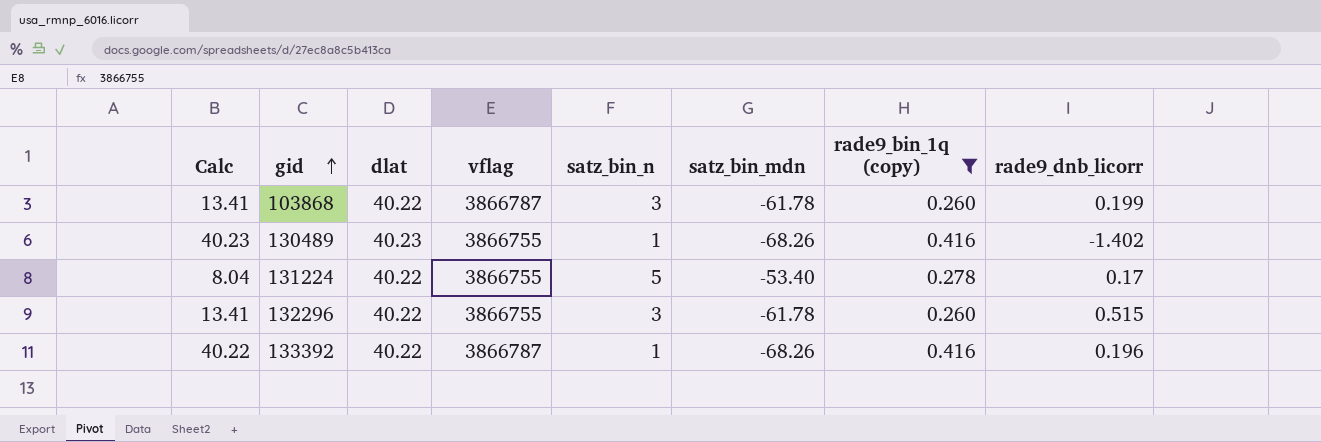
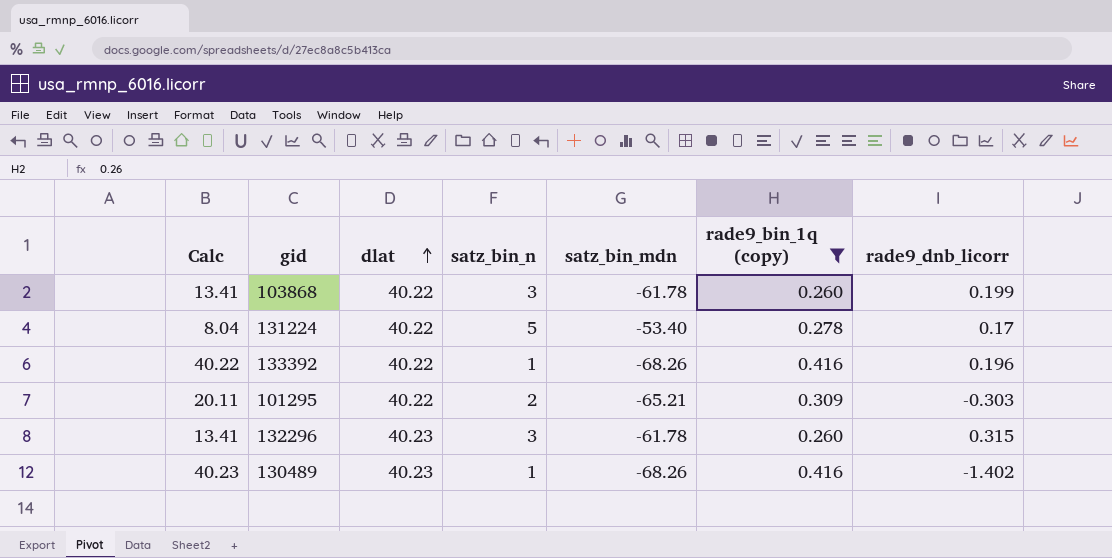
row order: gid ascending -> dlat ascending
column vflag | position: 4 -> none
row 101295: none -> 20.11 | 40.22 | 2 | -65.21 | 0.309 | -0.303
132296 | dlat: 40.22 -> 40.23
132296 | rade9_dnb_licorr: 0.515 -> 0.315

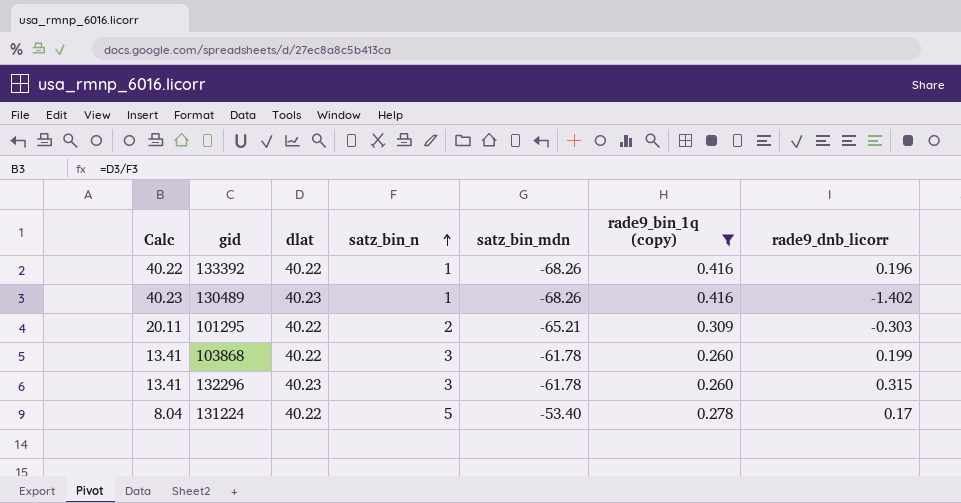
row order: dlat ascending -> satz_bin_n ascending

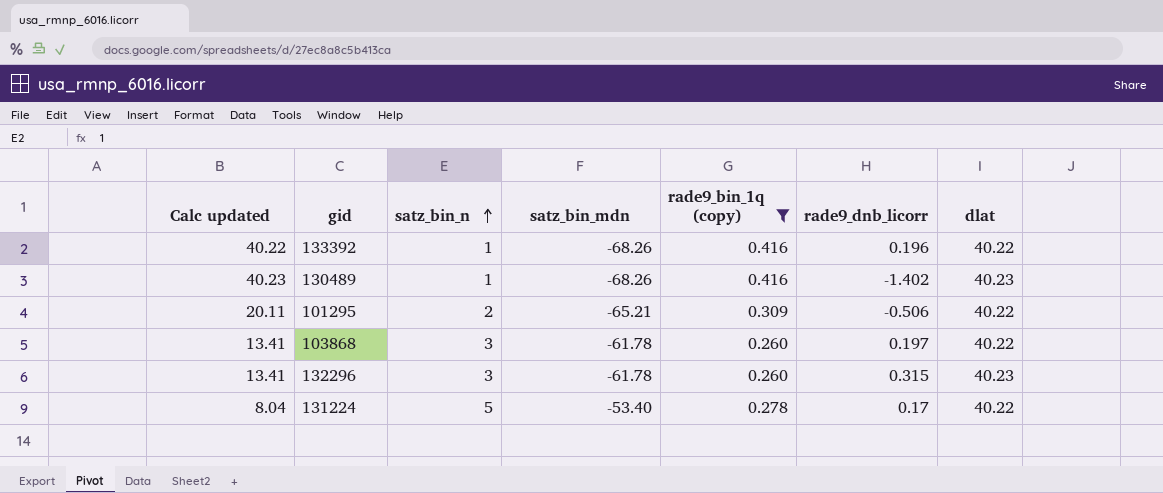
column name: Calc -> Calc updated
column dlat | position: 3 -> 7
101295 | rade9_dnb_licorr: -0.303 -> -0.506
103868 | rade9_dnb_licorr: 0.199 -> 0.197

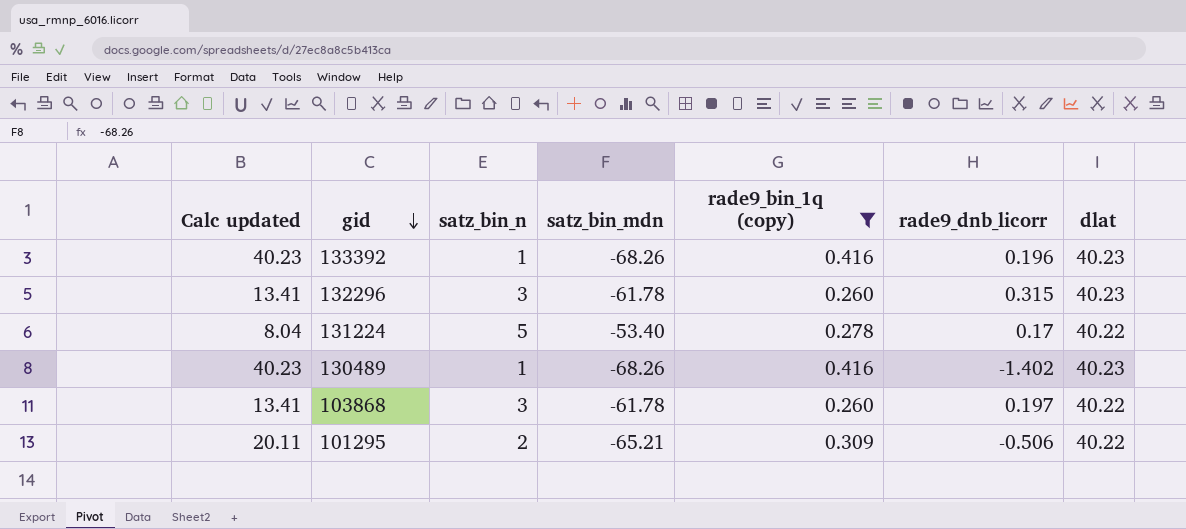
row order: satz_bin_n ascending -> gid descending
133392 | Calc updated: 40.22 -> 40.23
133392 | dlat: 40.22 -> 40.23

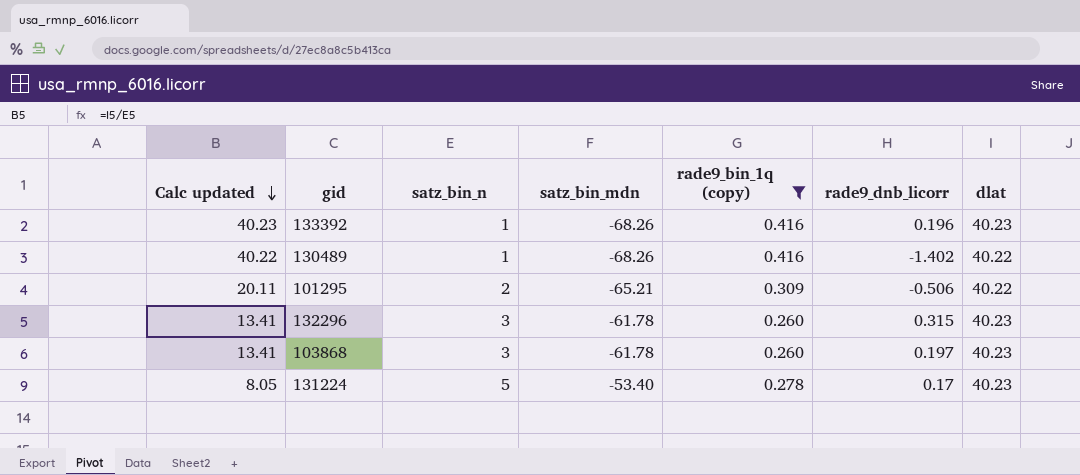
row order: gid descending -> Calc updated descending
130489 | Calc updated: 40.23 -> 40.22
130489 | dlat: 40.23 -> 40.22
103868 | dlat: 40.22 -> 40.23
131224 | Calc updated: 8.04 -> 8.05
131224 | dlat: 40.22 -> 40.23

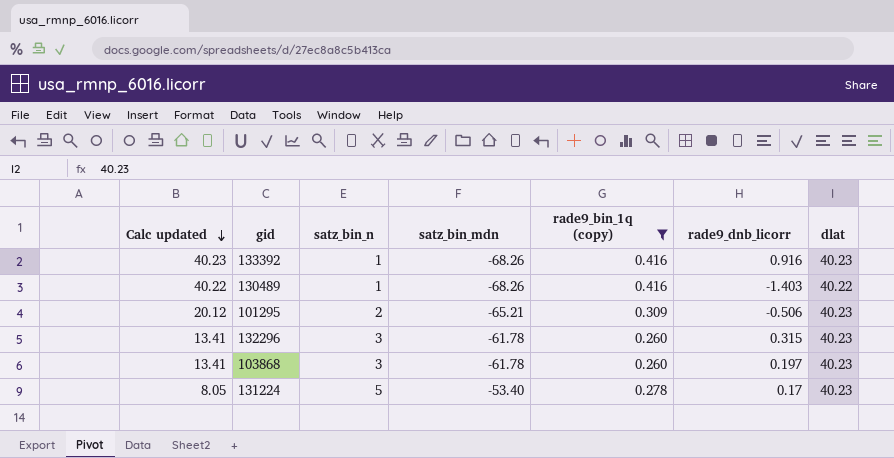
133392 | rade9_dnb_licorr: 0.196 -> 0.916
130489 | rade9_dnb_licorr: -1.402 -> -1.403
101295 | Calc updated: 20.11 -> 20.12
101295 | dlat: 40.22 -> 40.23

